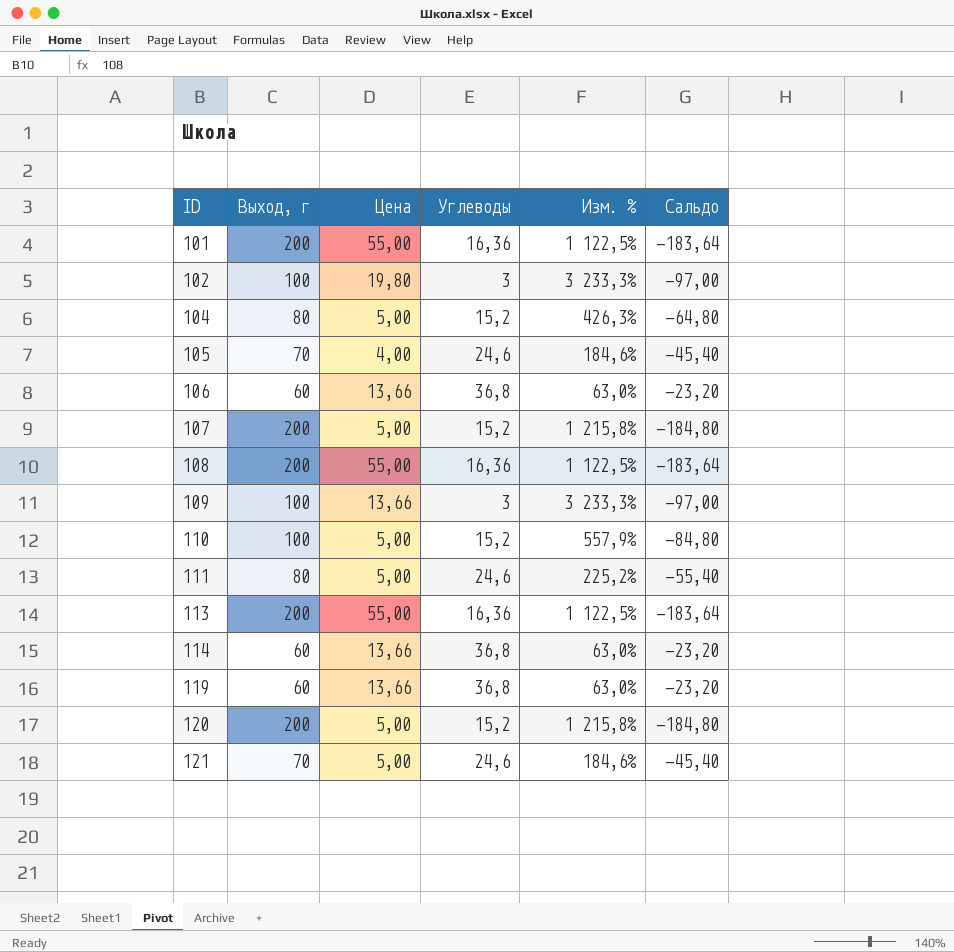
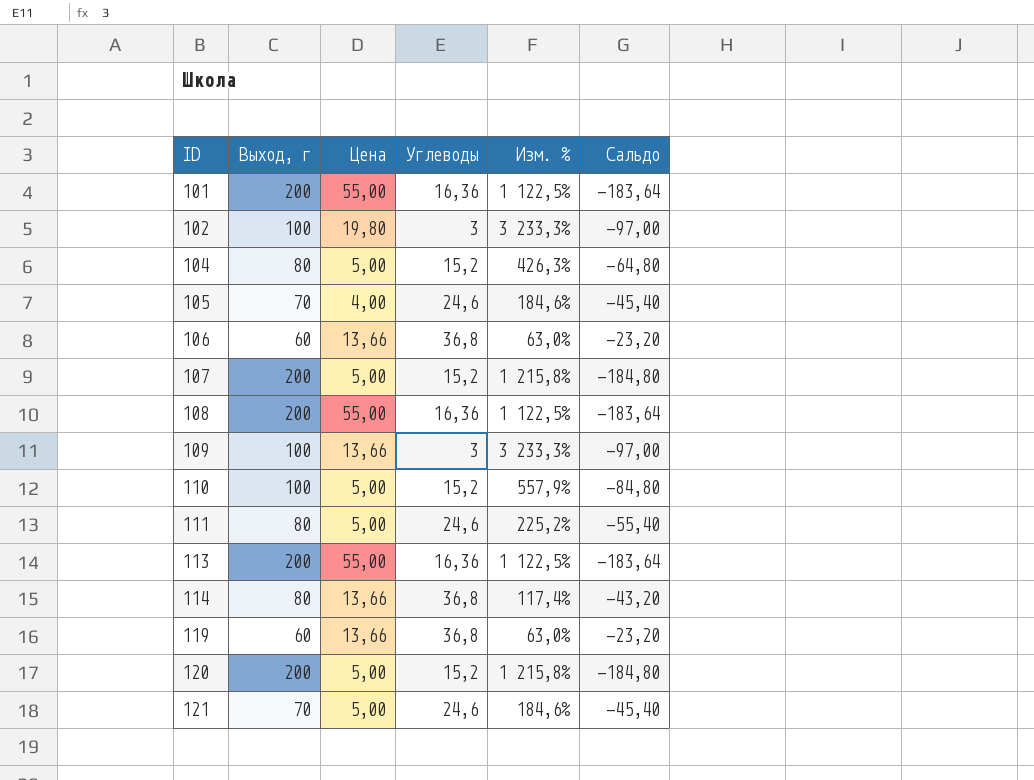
114 | Выход, г: 60 -> 80
114 | Изм. %: 63,0% -> 117,4%
114 | Сальдо: -23,20 -> -43,20

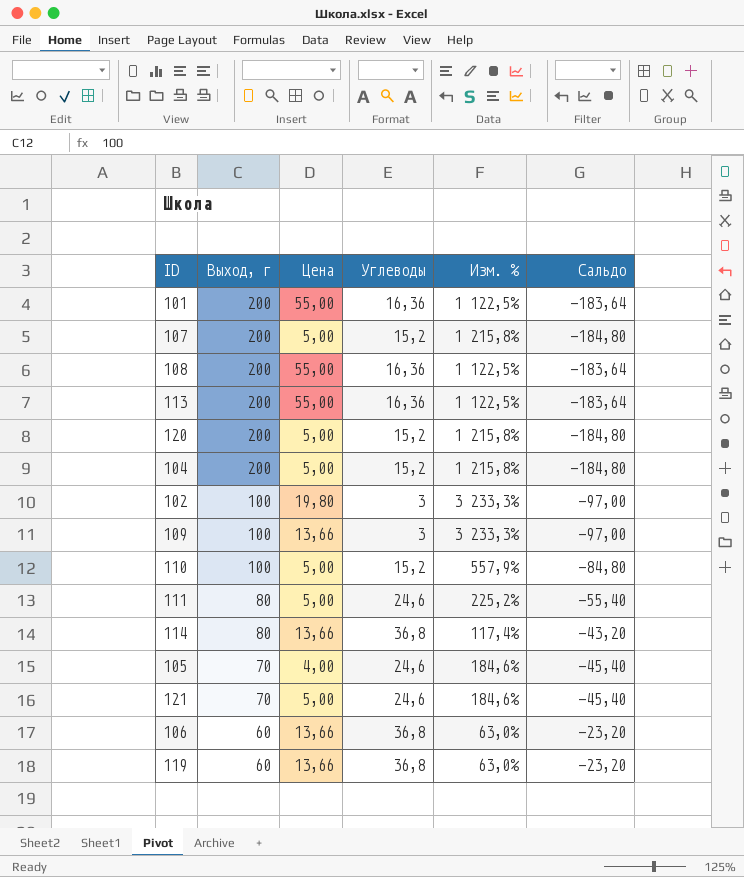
row order: ID ascending -> Выход, г descending
104 | Выход, г: 80 -> 200
104 | Изм. %: 426,3% -> 1 215,8%
104 | Сальдо: -64,80 -> -184,80

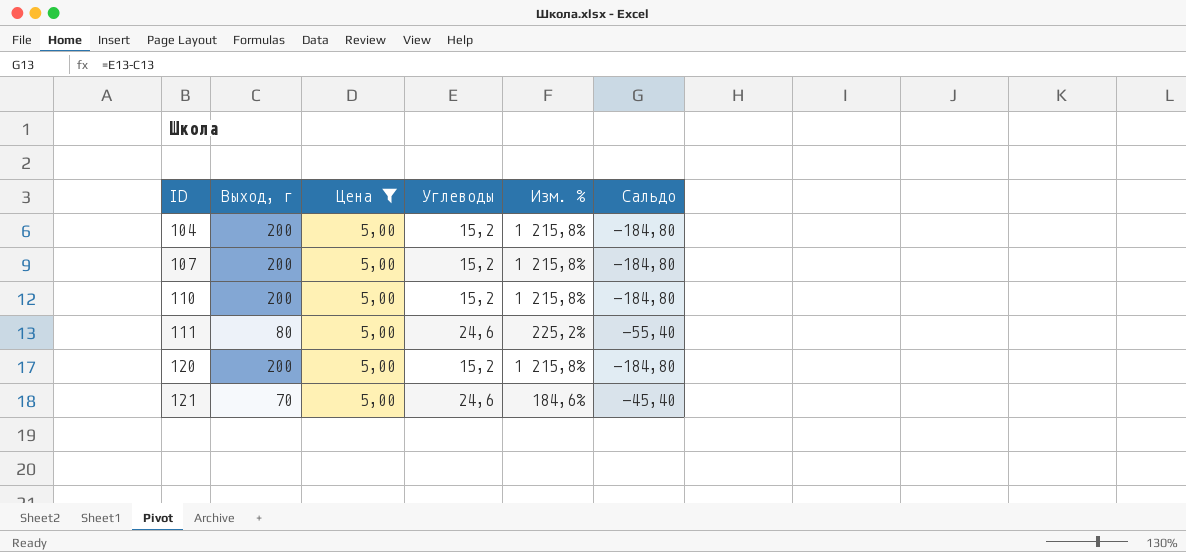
filter: none -> Цена = 5,00
row order: Выход, г descending -> ID ascending
110 | Выход, г: 100 -> 200
110 | Изм. %: 557,9% -> 1 215,8%
110 | Сальдо: -84,80 -> -184,80

